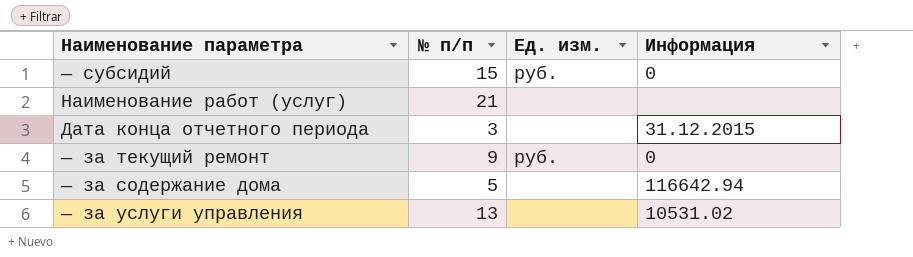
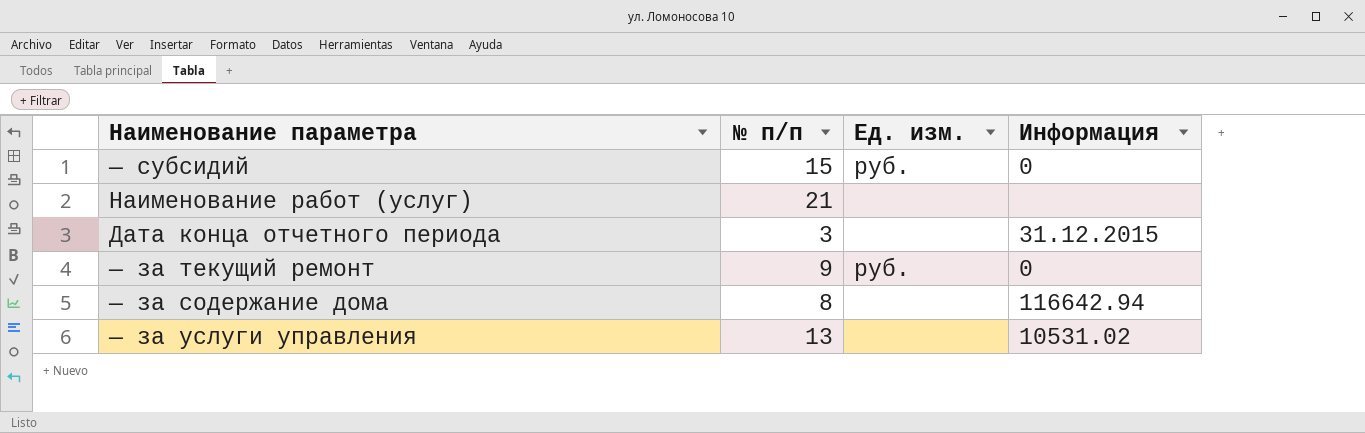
— за содержание дома | № п/п: 5 -> 8

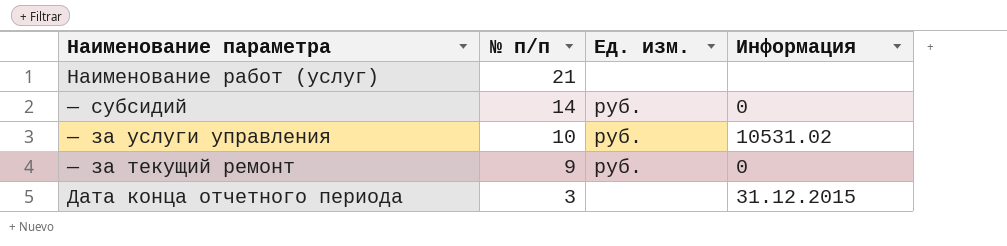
row order: none -> № п/п descending
row — за содержание дома: 8 | none | 116642.94 -> none
— субсидий | № п/п: 15 -> 14
— за услуги управления | № п/п: 13 -> 10
— за услуги управления | Ед. изм.: none -> руб.

